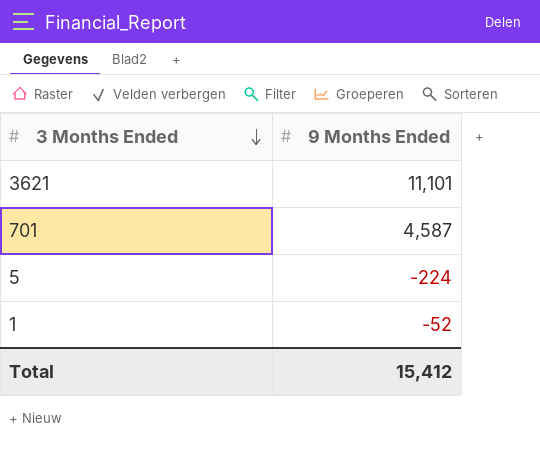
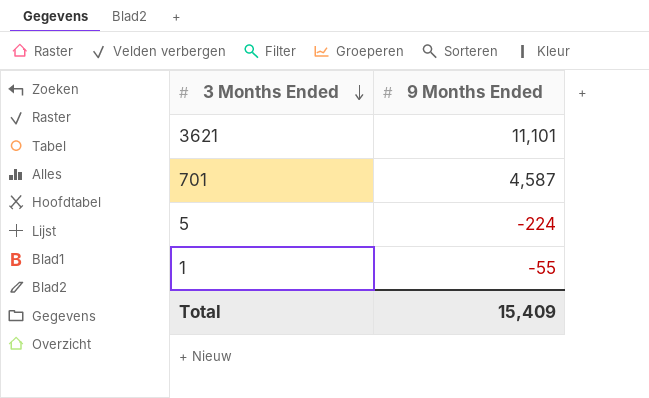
1 | 9 Months Ended: -52 -> -55
Total | 9 Months Ended: 15,412 -> 15,409

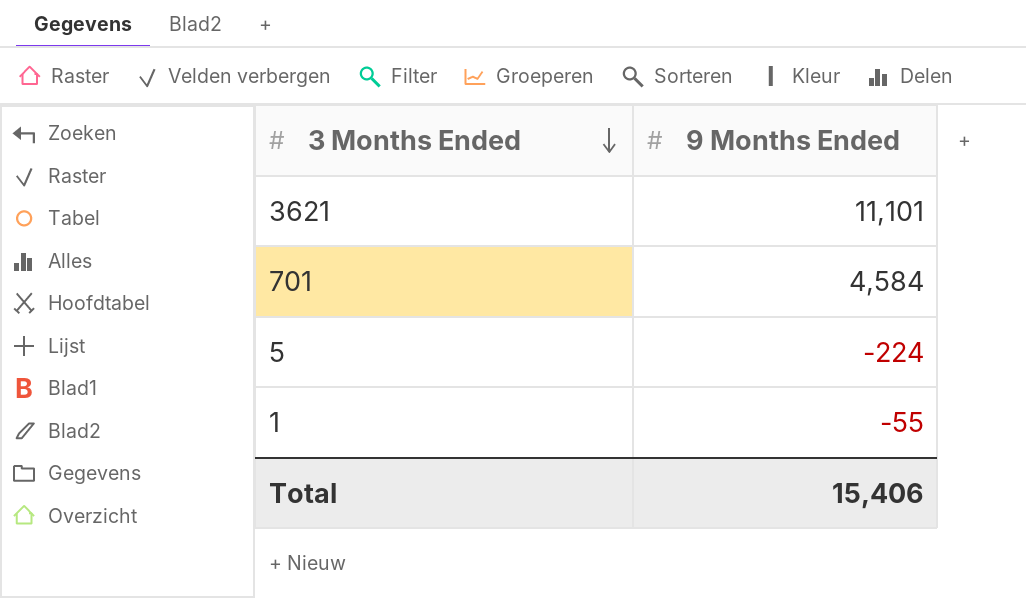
701 | 9 Months Ended: 4,587 -> 4,584
Total | 9 Months Ended: 15,409 -> 15,406

